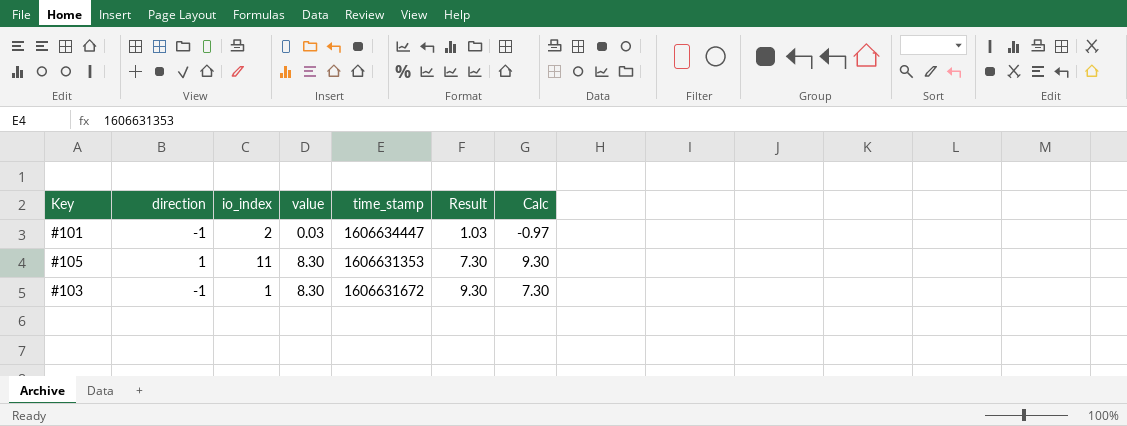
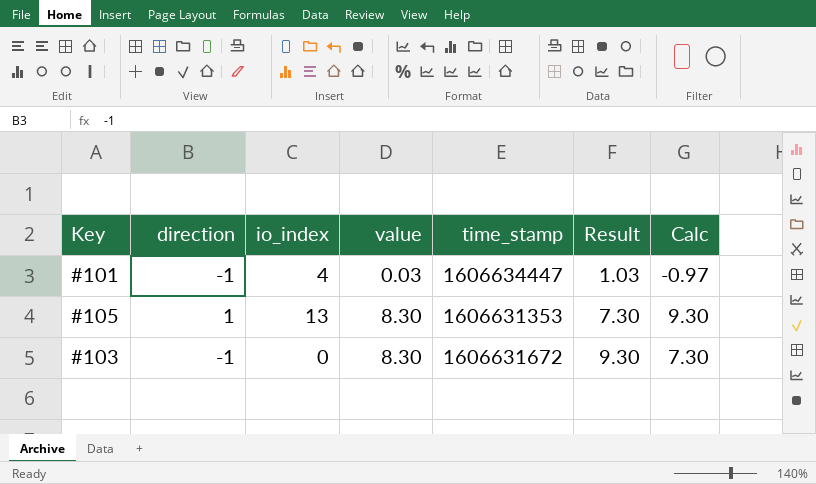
#101 | io_index: 2 -> 4
#105 | io_index: 11 -> 13
#103 | io_index: 1 -> 0

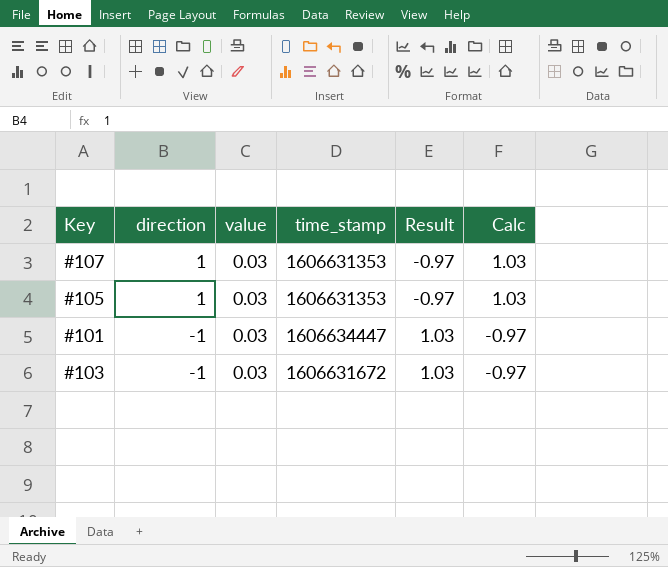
row order: value ascending -> direction descending
column io_index | position: 3 -> none
row #107: none -> 1 | 0.03 | 1606631353 | -0.97 | 1.03
#105 | value: 8.30 -> 0.03
#105 | Result: 7.30 -> -0.97
#105 | Calc: 9.30 -> 1.03
#103 | value: 8.30 -> 0.03
#103 | Result: 9.30 -> 1.03
#103 | Calc: 7.30 -> -0.97

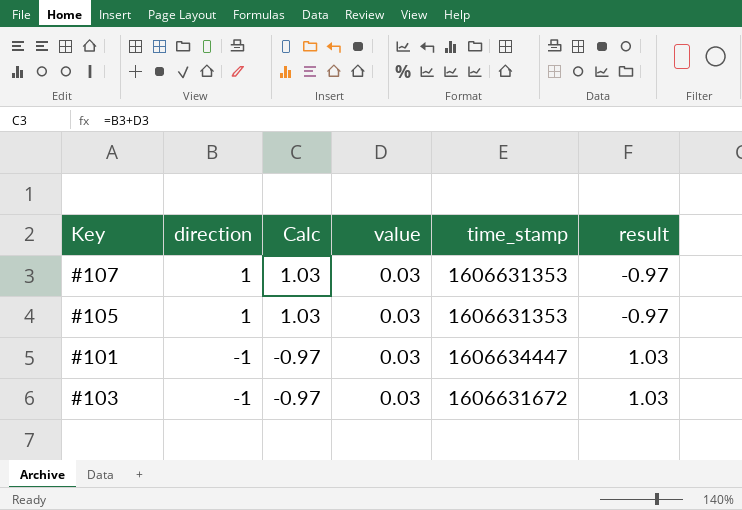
column Calc | position: 6 -> 3
column name: Result -> result

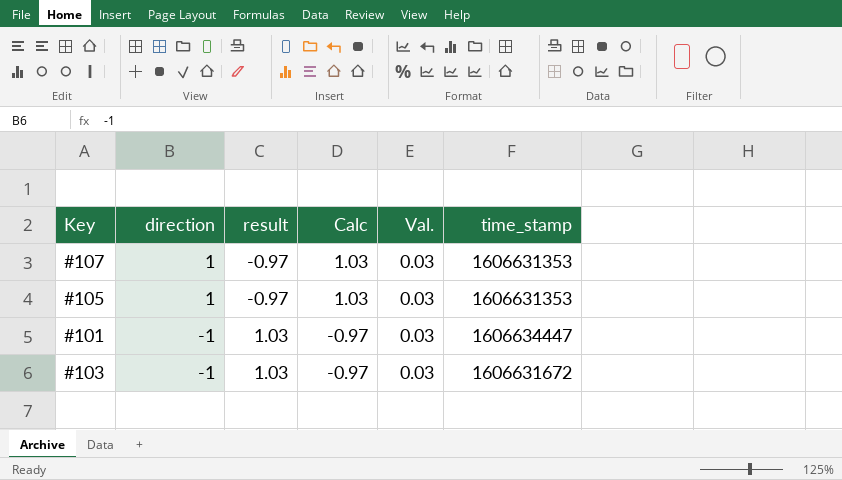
column result | position: 6 -> 3
column name: value -> Val.

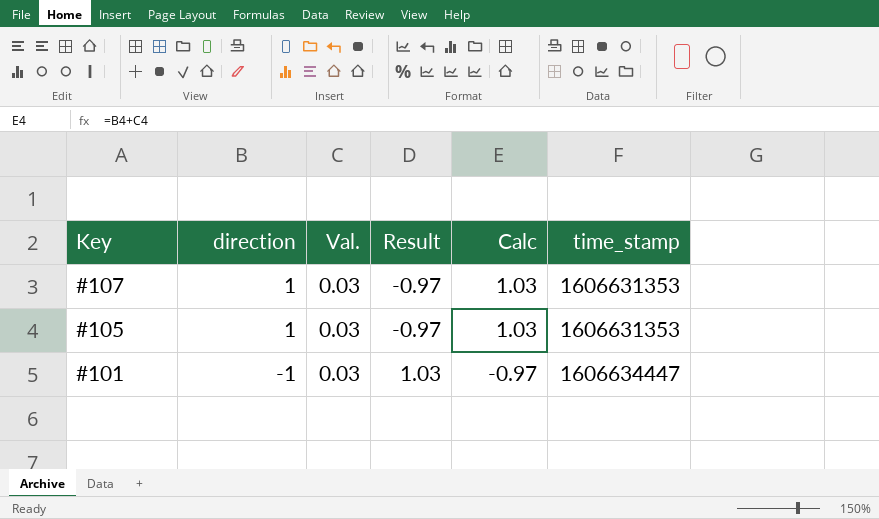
column Val. | position: 5 -> 3
column name: result -> Result
row #103: -1 | 1.03 | -0.97 | 0.03 | 1606631672 -> none

